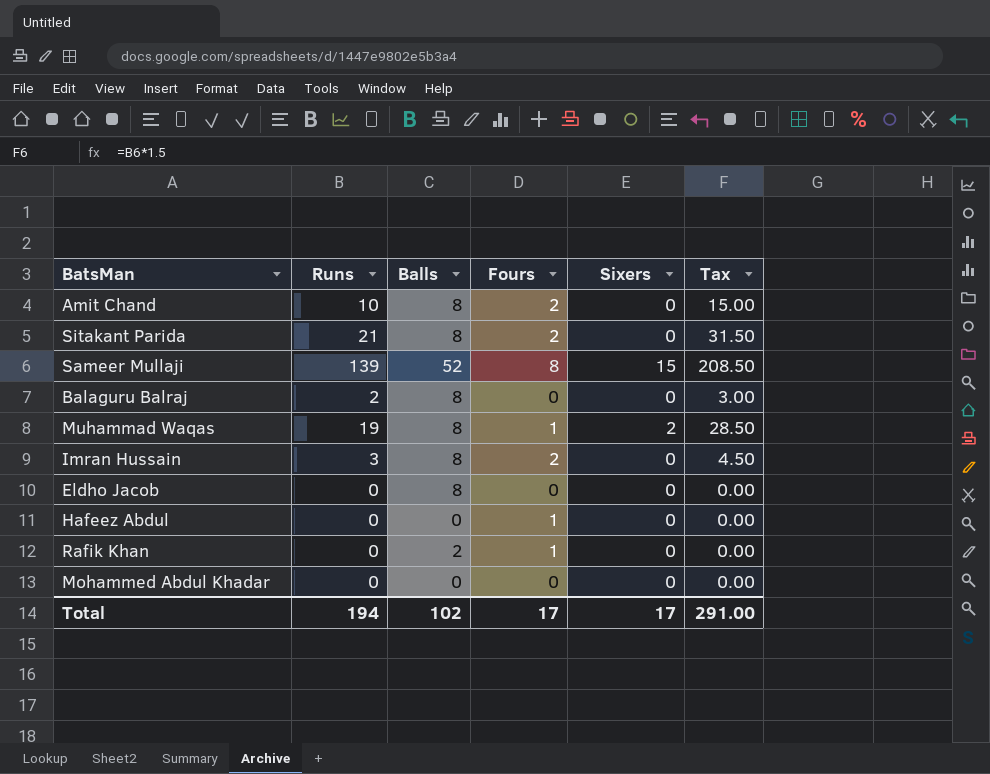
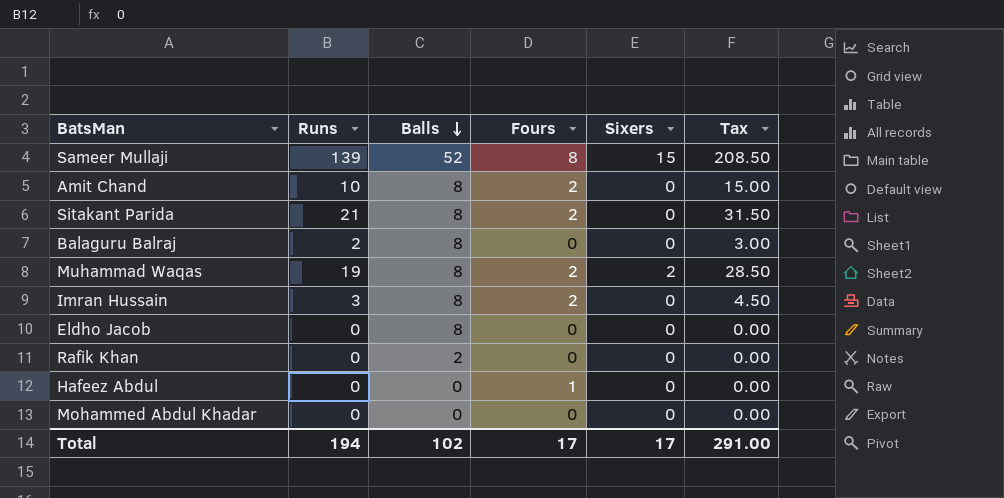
row order: none -> Balls descending
Muhammad Waqas | Fours: 1 -> 2
Rafik Khan | Fours: 1 -> 0

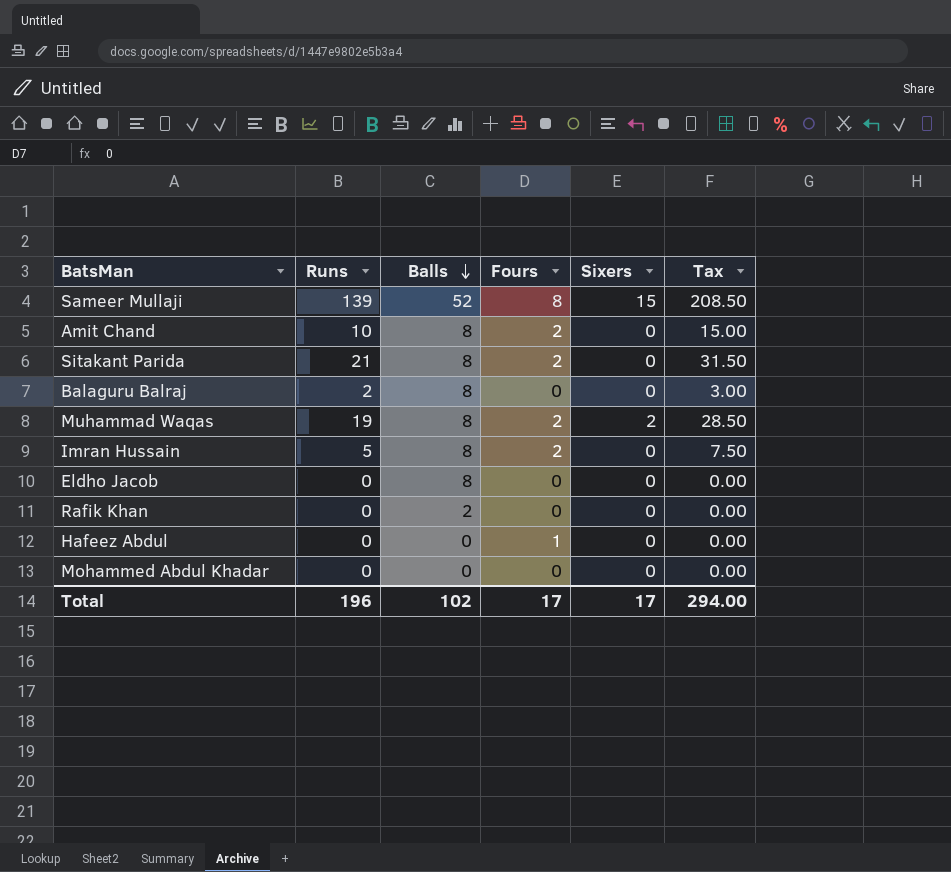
Imran Hussain | Runs: 3 -> 5
Imran Hussain | Tax: 4.50 -> 7.50
Total | Runs: 194 -> 196
Total | Tax: 291.00 -> 294.00

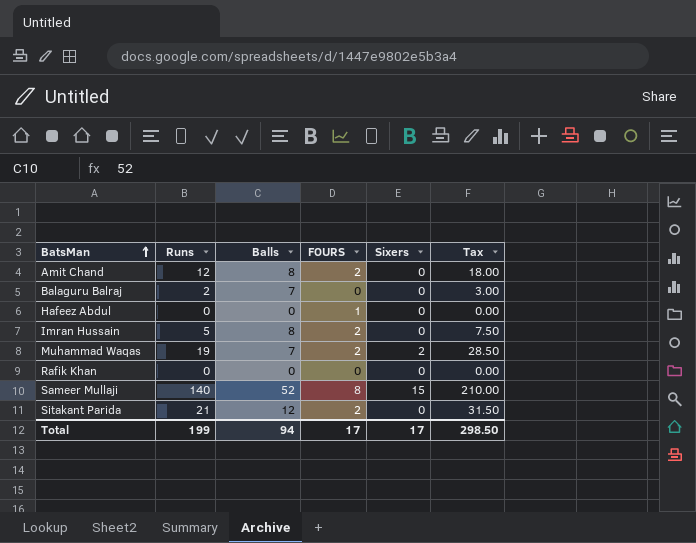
row order: Balls descending -> BatsMan ascending
column name: Fours -> FOURS
row Eldho Jacob: 0 | 8 | 0 | 0 | 0.00 -> none
row Mohammed Abdul Khadar: 0 | 0 | 0 | 0 | 0.00 -> none
Amit Chand | Runs: 10 -> 12
Amit Chand | Tax: 15.00 -> 18.00
Balaguru Balraj | Balls: 8 -> 7
Muhammad Waqas | Balls: 8 -> 7
Rafik Khan | Balls: 2 -> 0
Sameer Mullaji | Runs: 139 -> 140
Sameer Mullaji | Tax: 208.50 -> 210.00
Sitakant Parida | Balls: 8 -> 12
Total | Runs: 196 -> 199
Total | Balls: 102 -> 94
Total | Tax: 294.00 -> 298.50

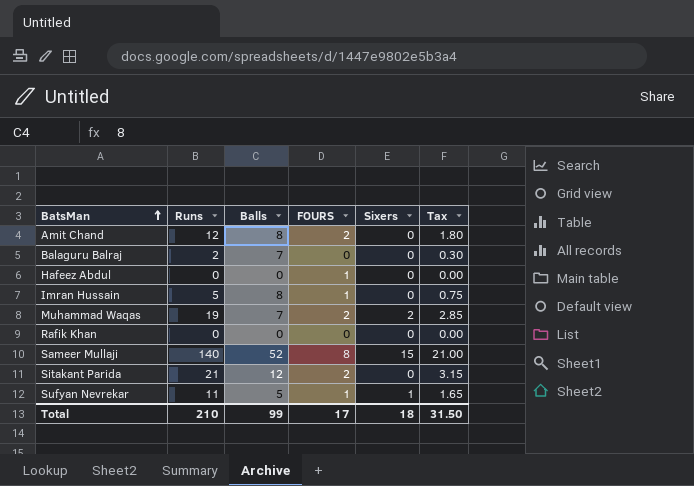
column Tax | formula: [Runs] * 1.5 -> [Runs] * 0.15
Imran Hussain | FOURS: 2 -> 1
row Sufyan Nevrekar: none -> 11 | 5 | 1 | 1 | 1.65
Total | Runs: 199 -> 210
Total | Balls: 94 -> 99
Total | Sixers: 17 -> 18
Total | Tax: 298.50 -> 31.50

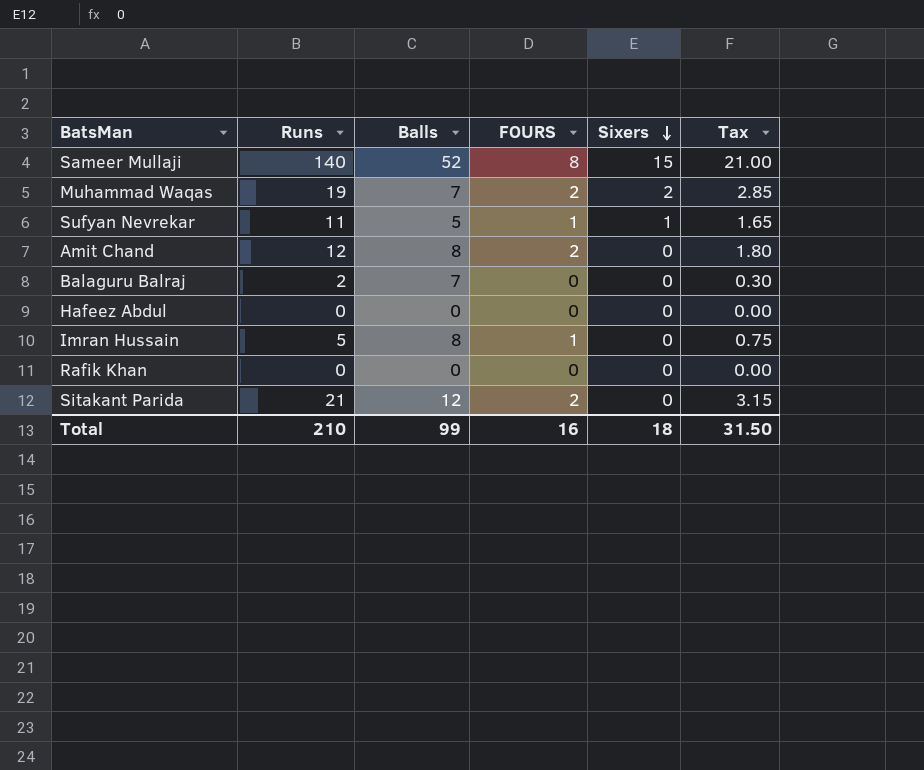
row order: BatsMan ascending -> Sixers descending
Hafeez Abdul | FOURS: 1 -> 0
Total | FOURS: 17 -> 16

